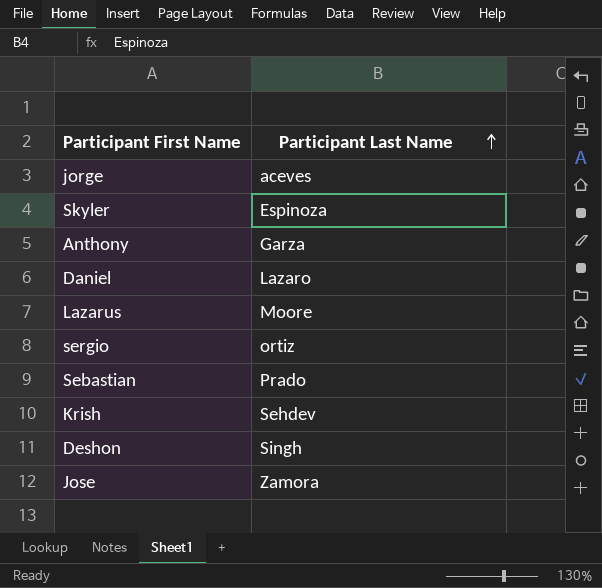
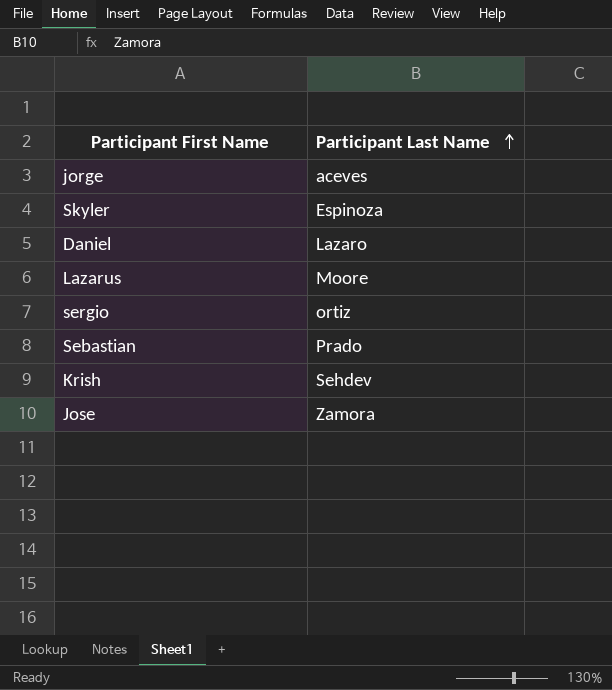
row Anthony: Garza -> none
row Deshon: Singh -> none

